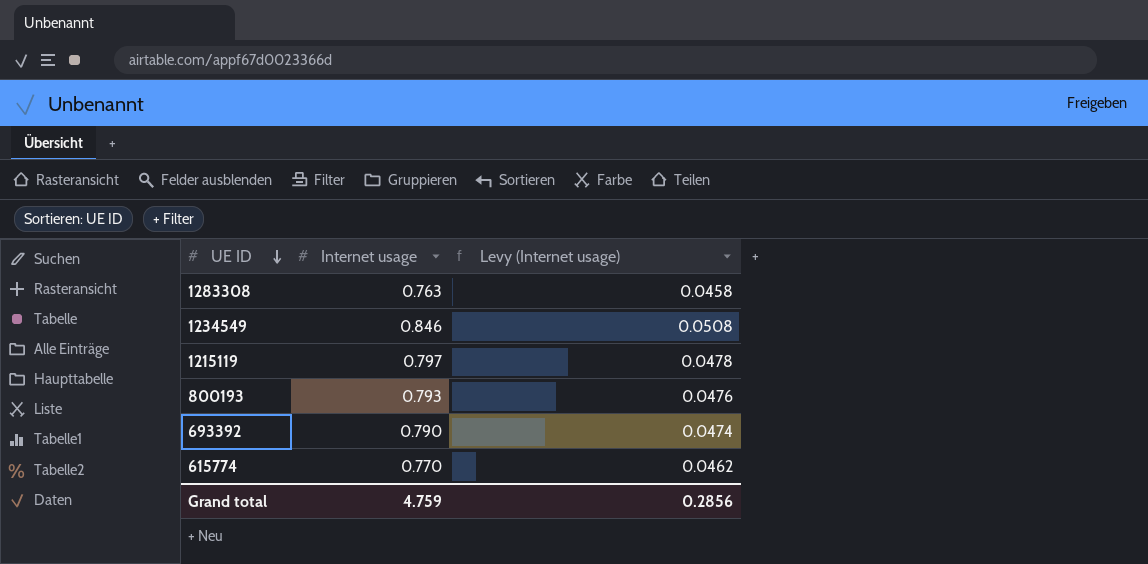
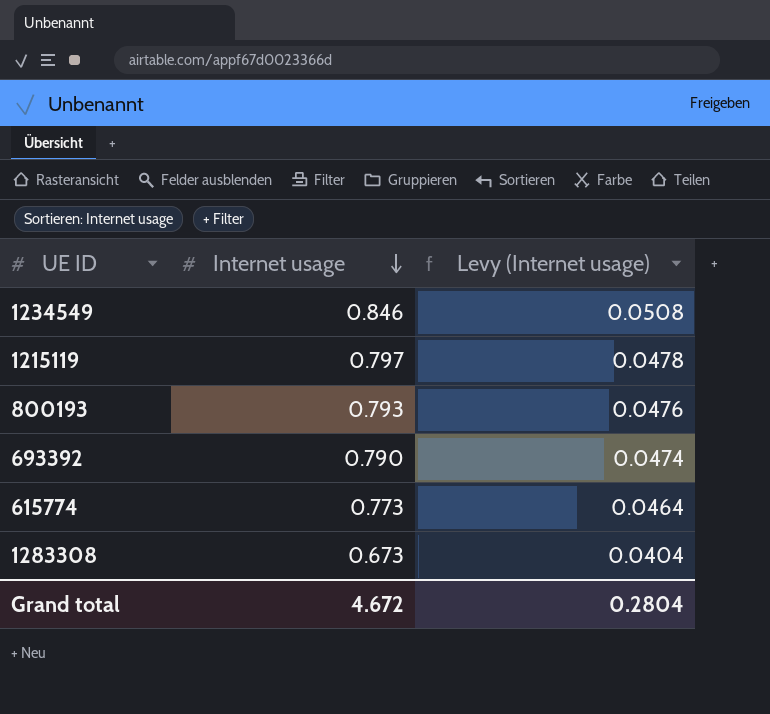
row order: UE ID descending -> Internet usage descending
615774 | Internet usage: 0.770 -> 0.773
615774 | Levy (Internet usage): 0.0462 -> 0.0464
1283308 | Internet usage: 0.763 -> 0.673
1283308 | Levy (Internet usage): 0.0458 -> 0.0404
Grand total | Internet usage: 4.759 -> 4.672
Grand total | Levy (Internet usage): 0.2856 -> 0.2804

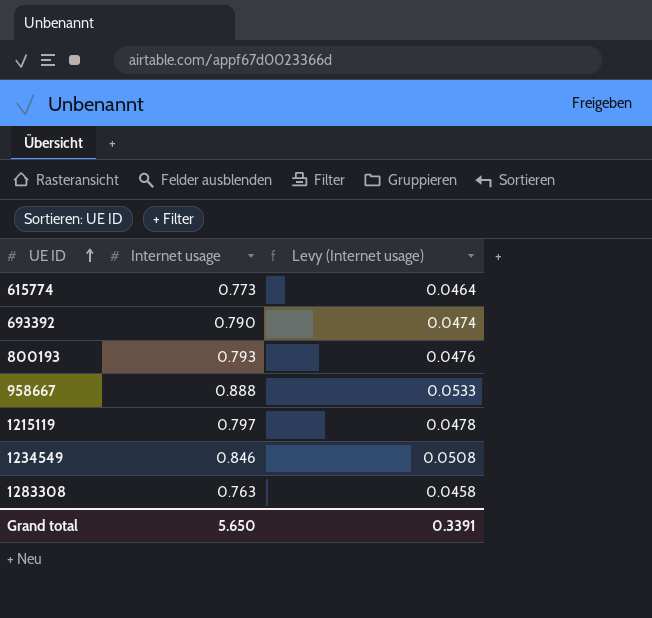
row order: Internet usage descending -> UE ID ascending
row 958667: none -> 0.888 | 0.0533
1283308 | Internet usage: 0.673 -> 0.763
1283308 | Levy (Internet usage): 0.0404 -> 0.0458
Grand total | Internet usage: 4.672 -> 5.650
Grand total | Levy (Internet usage): 0.2804 -> 0.3391

